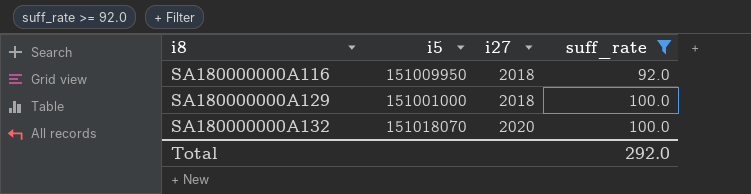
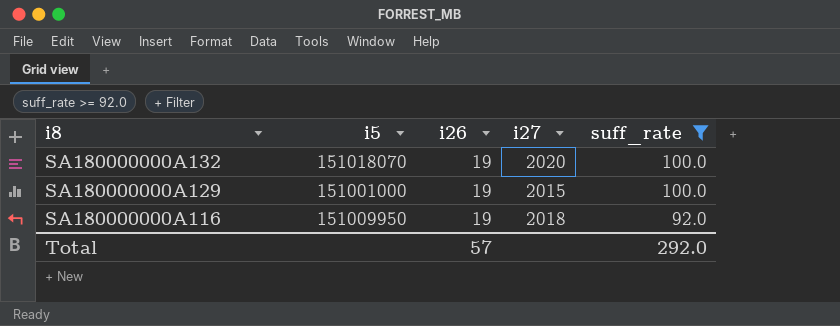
row order: i8 ascending -> i8 descending
column i26 | position: none -> 3
SA180000000A129 | i27: 2018 -> 2015

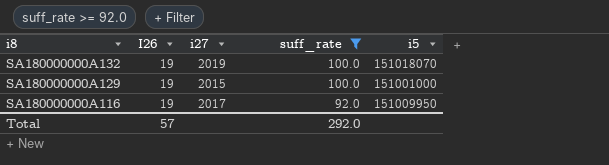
column name: i26 -> I26
column i5 | position: 2 -> 5
SA180000000A132 | i27: 2020 -> 2019
SA180000000A116 | i27: 2018 -> 2017

